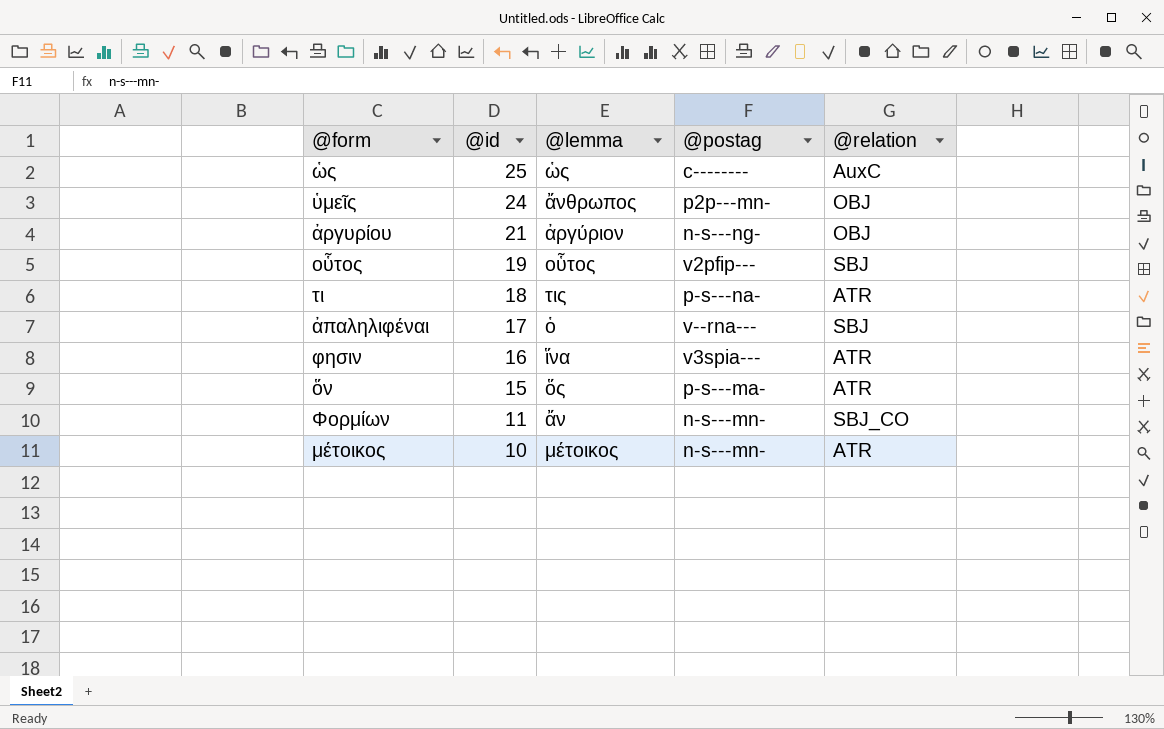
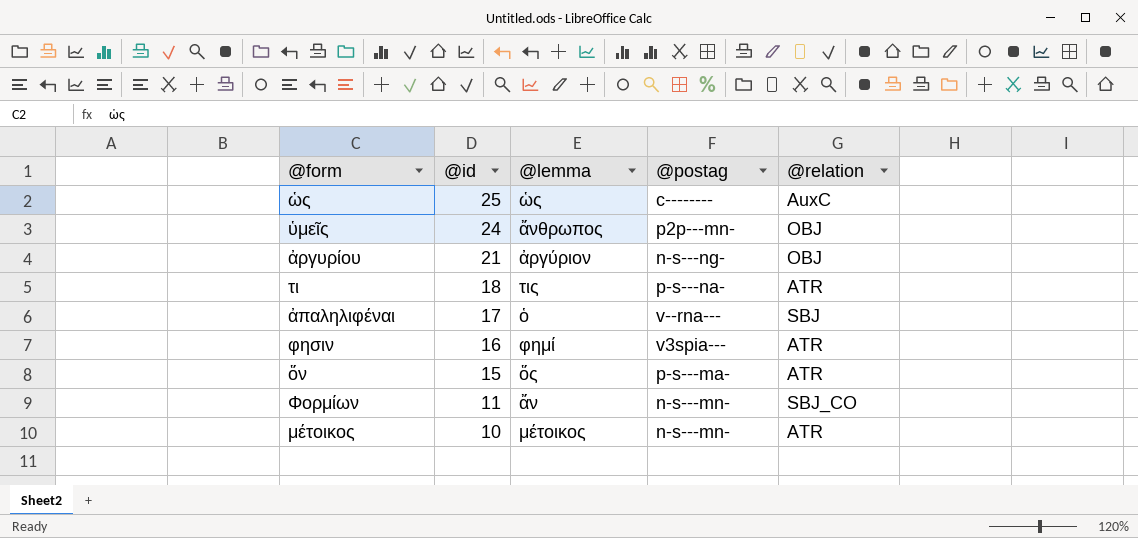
row οὗτος: 19 | οὗτος | v2pfip--- | SBJ -> none
φησιν | @lemma: ἵνα -> φημί

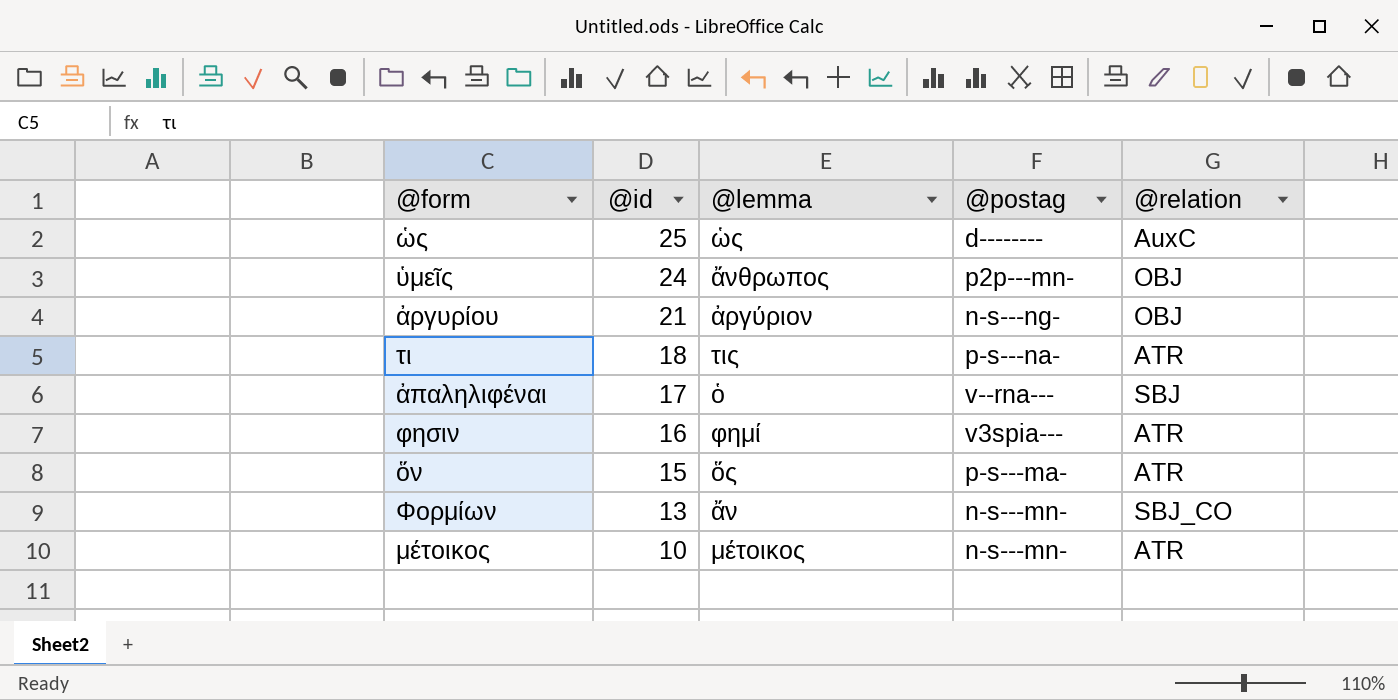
ὡς | @postag: c-------- -> d--------
Φορμίων | @id: 11 -> 13

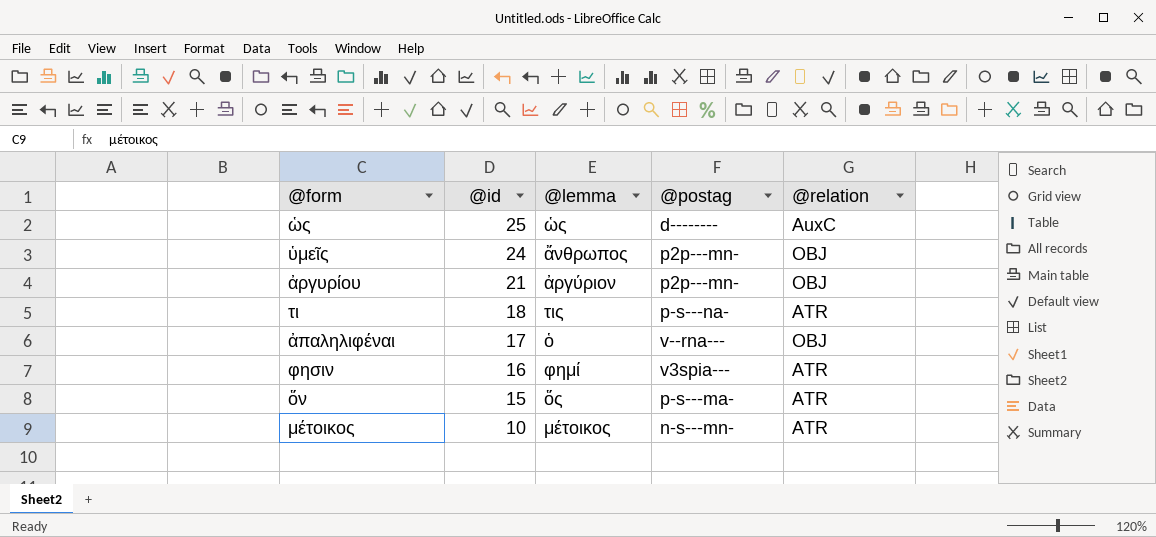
row Φορμίων: 13 | ἄν | n-s---mn- | SBJ_CO -> none
ἀργυρίου | @postag: n-s---ng- -> p2p---mn-
ἀπαληλιφέναι | @relation: SBJ -> OBJ

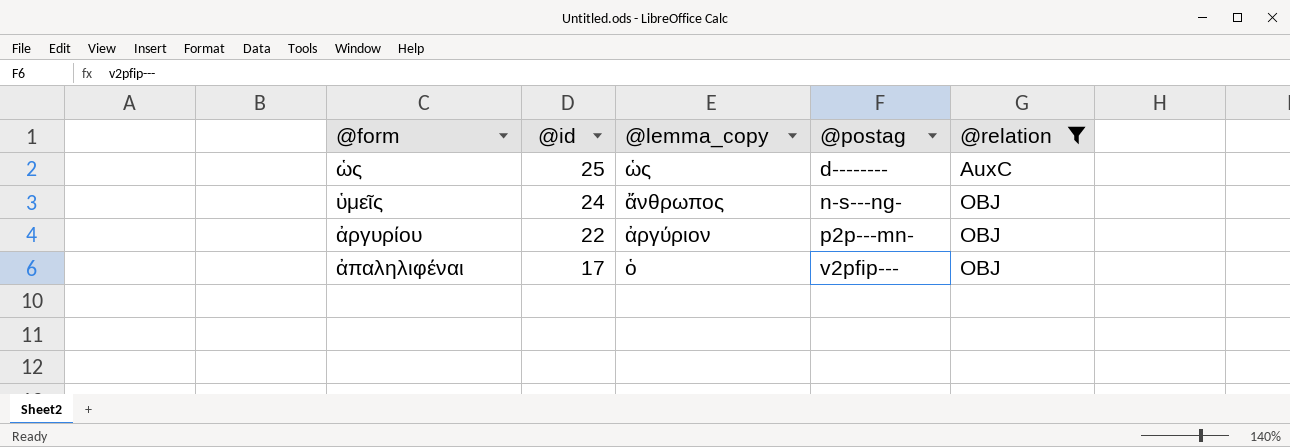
filter: none -> @relation != ATR
column name: @lemma -> @lemma_copy
ὑμεῖς | @postag: p2p---mn- -> n-s---ng-
ἀργυρίου | @id: 21 -> 22
ἀπαληλιφέναι | @postag: v--rna--- -> v2pfip---

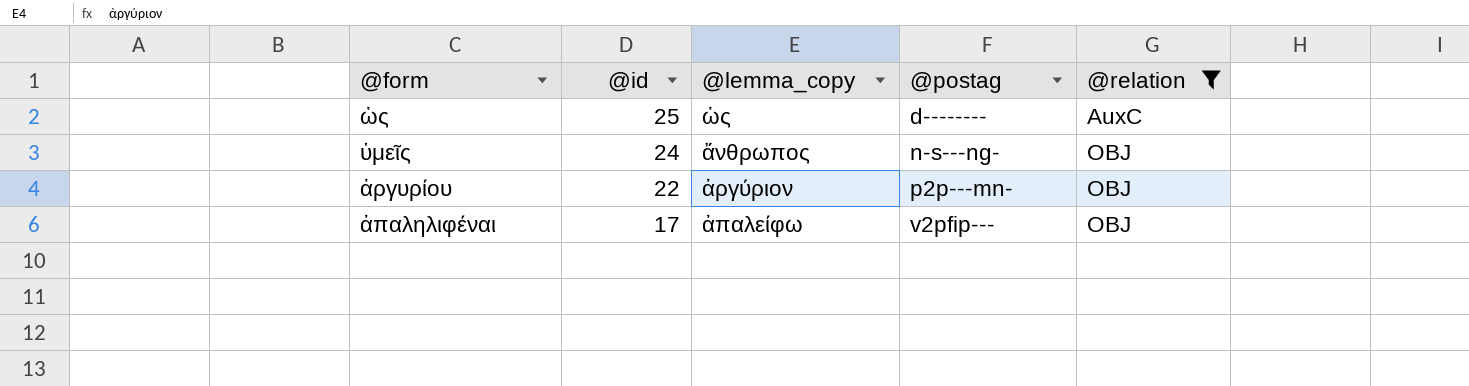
ἀπαληλιφέναι | @lemma_copy: ὁ -> ἀπαλείφω

